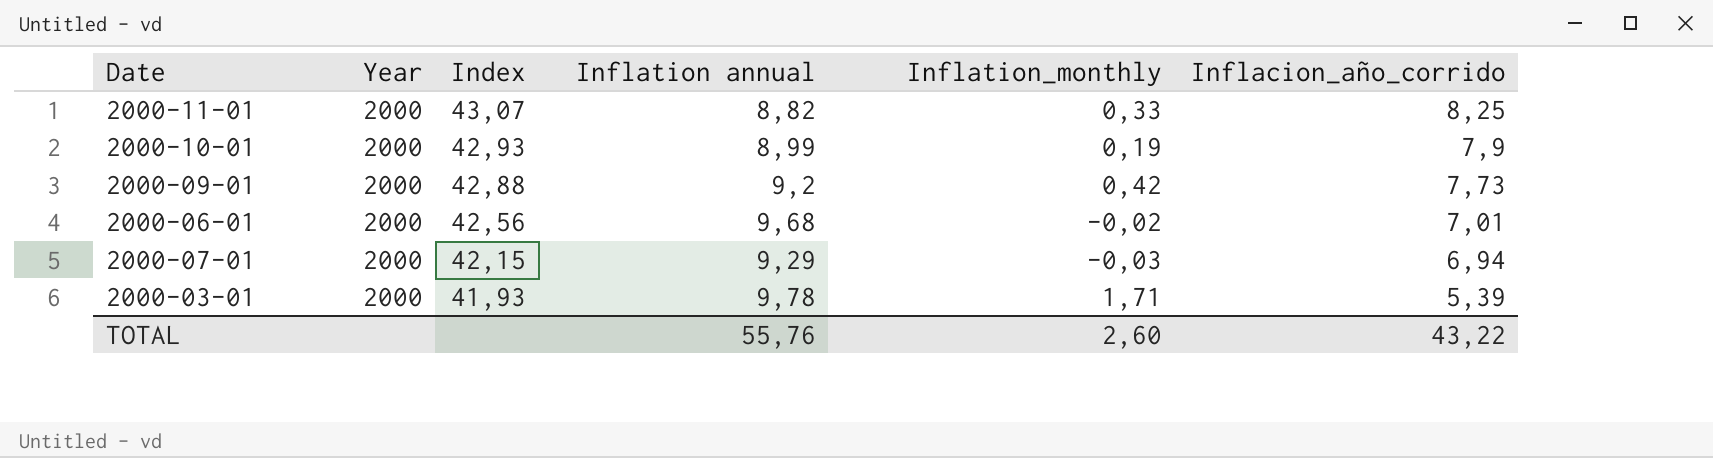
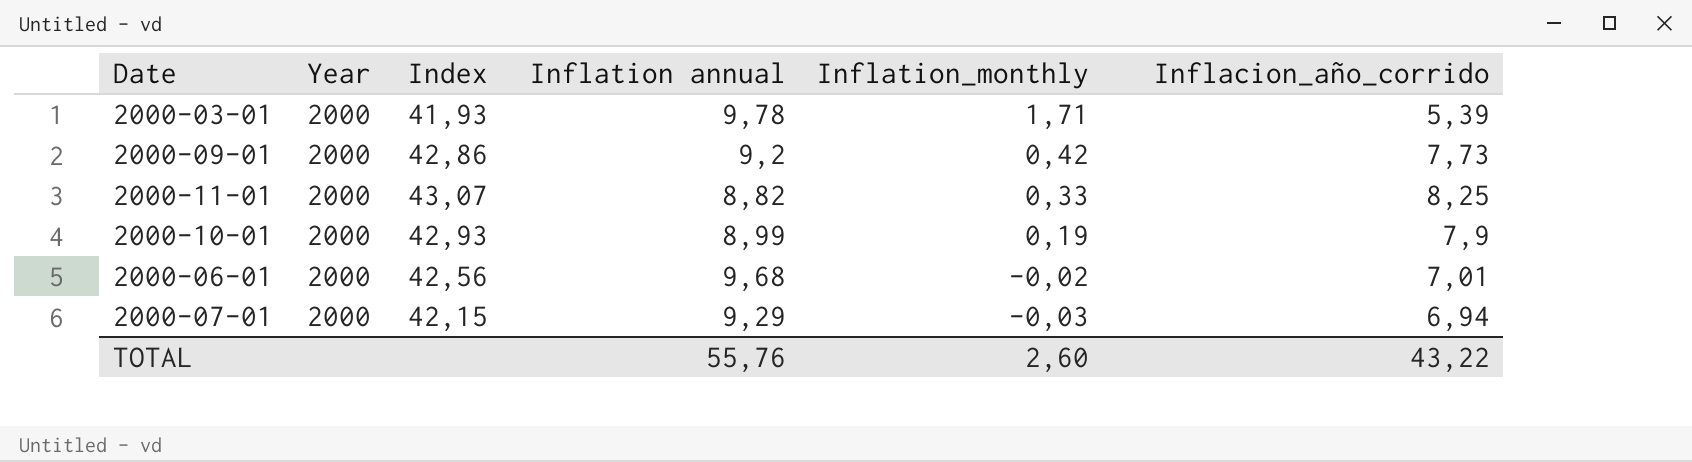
row order: Index descending -> Inflation_monthly descending
2000-09-01 | Index: 42,88 -> 42,86

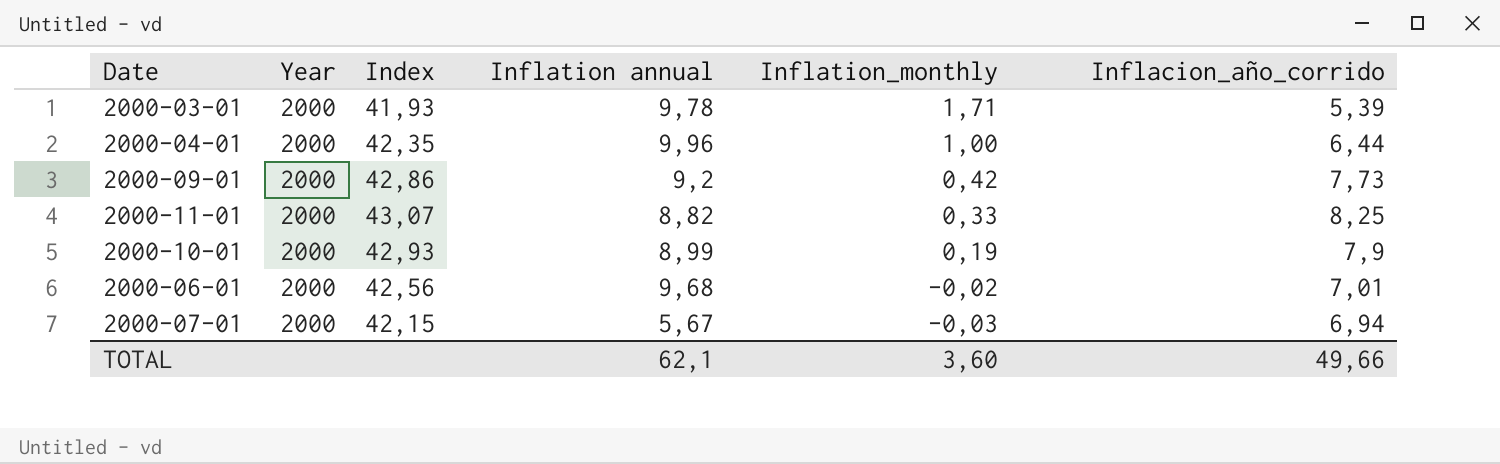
row 2000-04-01: none -> 2000 | 42,35 | 9,96 | 1,00 | 6,44
2000-07-01 | Inflation annual: 9,29 -> 5,67
TOTAL | Inflation annual: 55,76 -> 62,1
TOTAL | Inflation_monthly: 2,60 -> 3,60
TOTAL | Inflacion_año_corrido: 43,22 -> 49,66

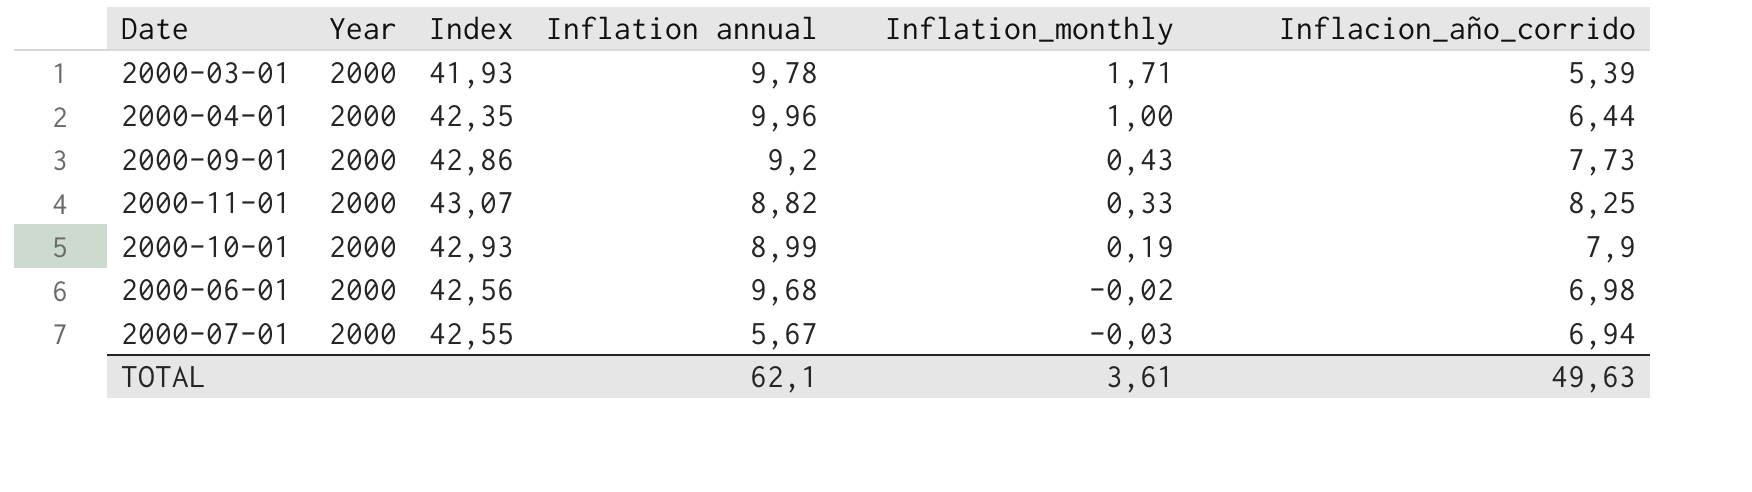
2000-09-01 | Inflation_monthly: 0,42 -> 0,43
2000-06-01 | Inflacion_año_corrido: 7,01 -> 6,98
2000-07-01 | Index: 42,15 -> 42,55
TOTAL | Inflation_monthly: 3,60 -> 3,61
TOTAL | Inflacion_año_corrido: 49,66 -> 49,63

